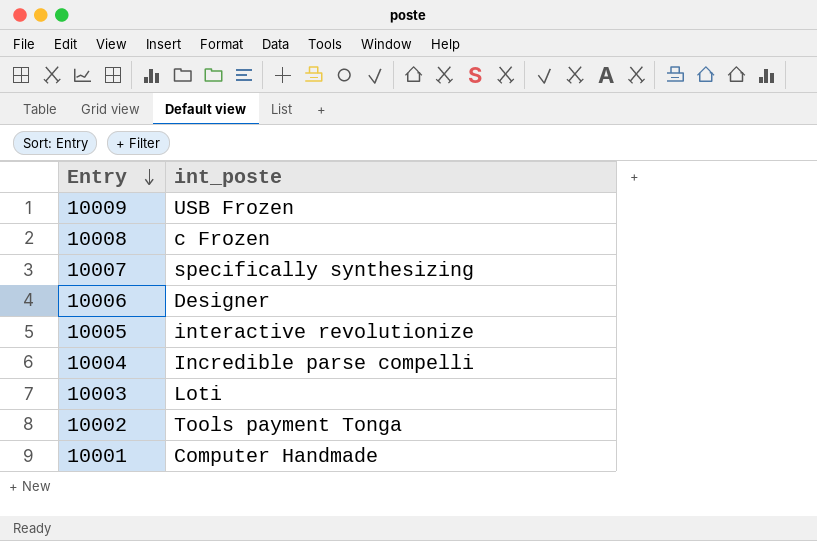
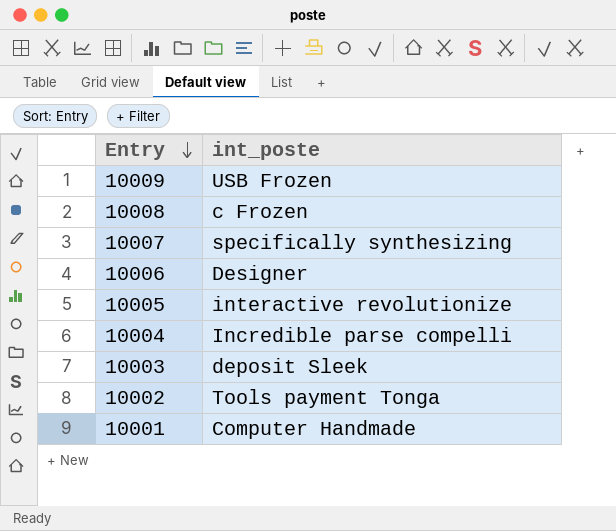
10003 | int_poste: Loti -> deposit Sleek

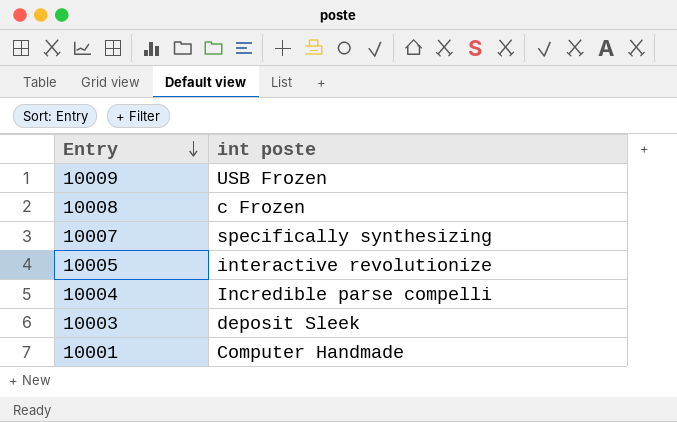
column name: int_poste -> int poste
row 10006: Designer -> none
row 10002: Tools payment Tonga -> none

